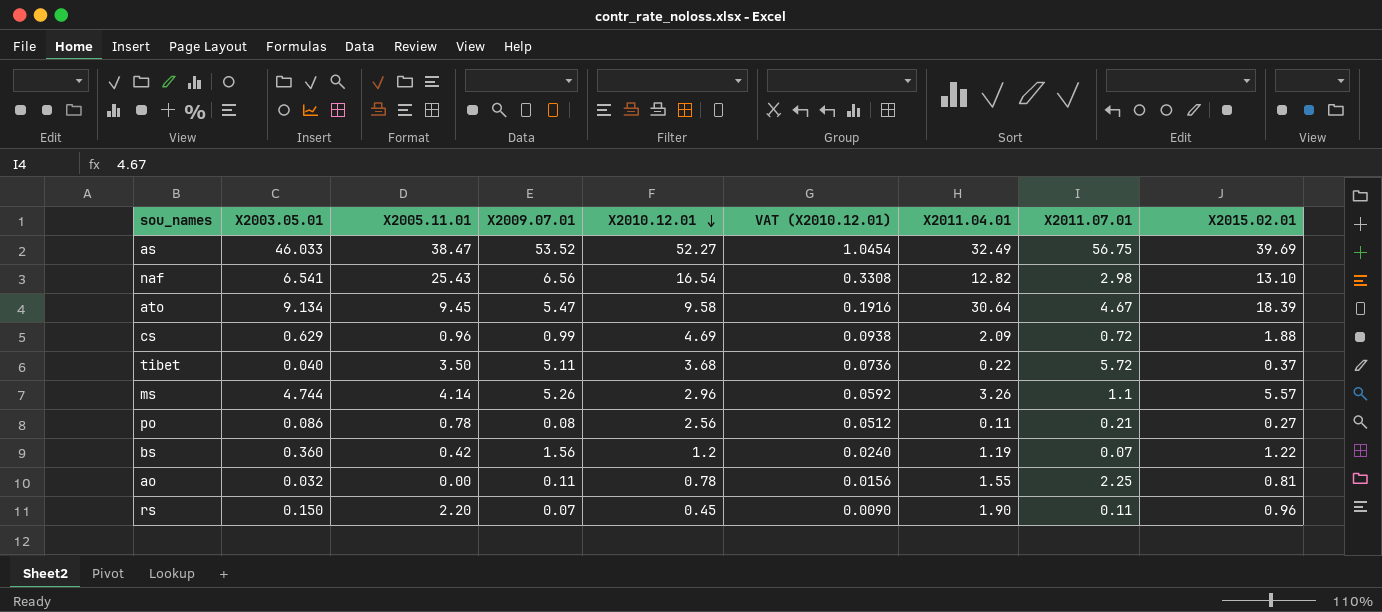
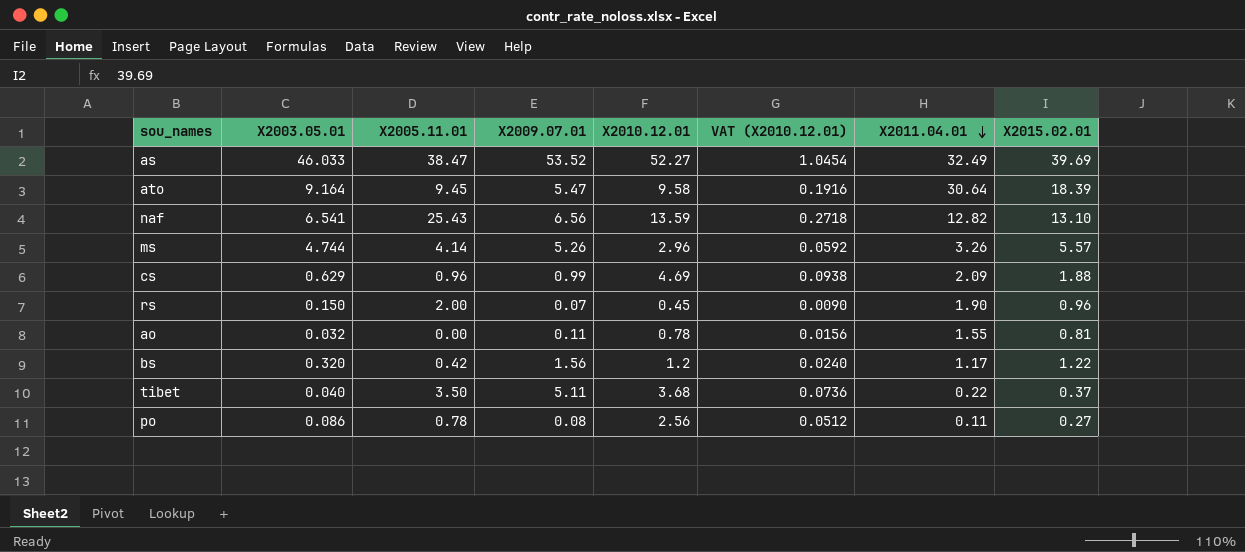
row order: X2010.12.01 descending -> X2011.04.01 descending
column X2011.07.01 | position: 8 -> none
ato | X2003.05.01: 9.134 -> 9.164
naf | X2010.12.01: 16.54 -> 13.59
naf | VAT (X2010.12.01): 0.3308 -> 0.2718
rs | X2005.11.01: 2.20 -> 2.00
bs | X2003.05.01: 0.360 -> 0.320
bs | X2011.04.01: 1.19 -> 1.17

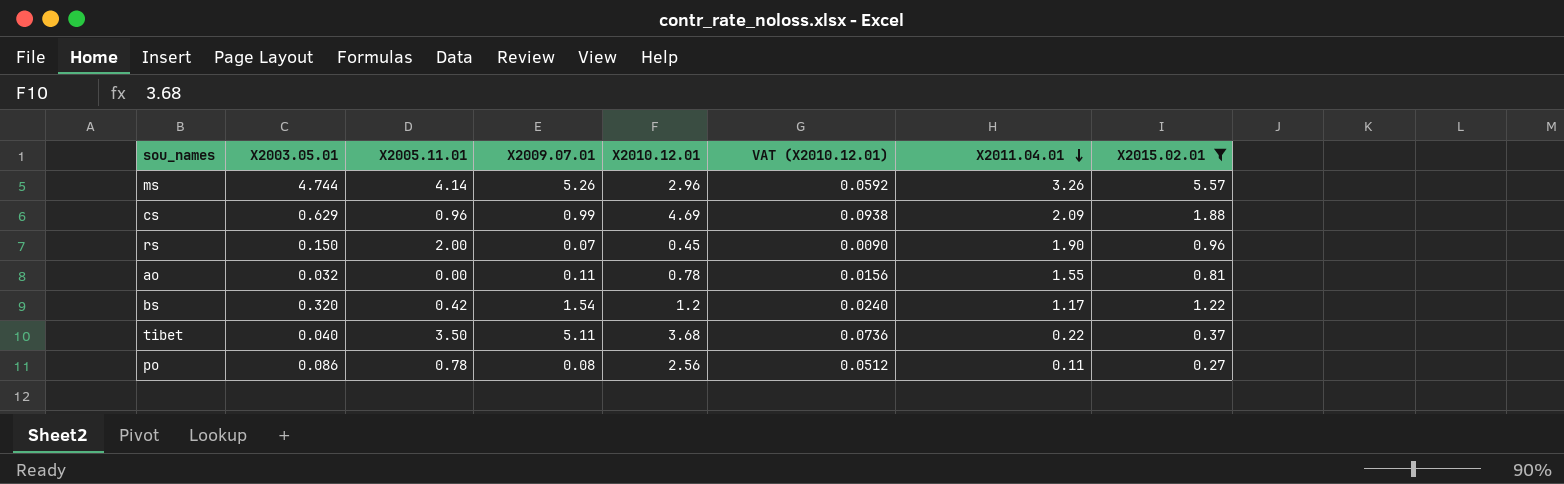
filter: none -> X2015.02.01 <= 5.57
bs | X2009.07.01: 1.56 -> 1.54

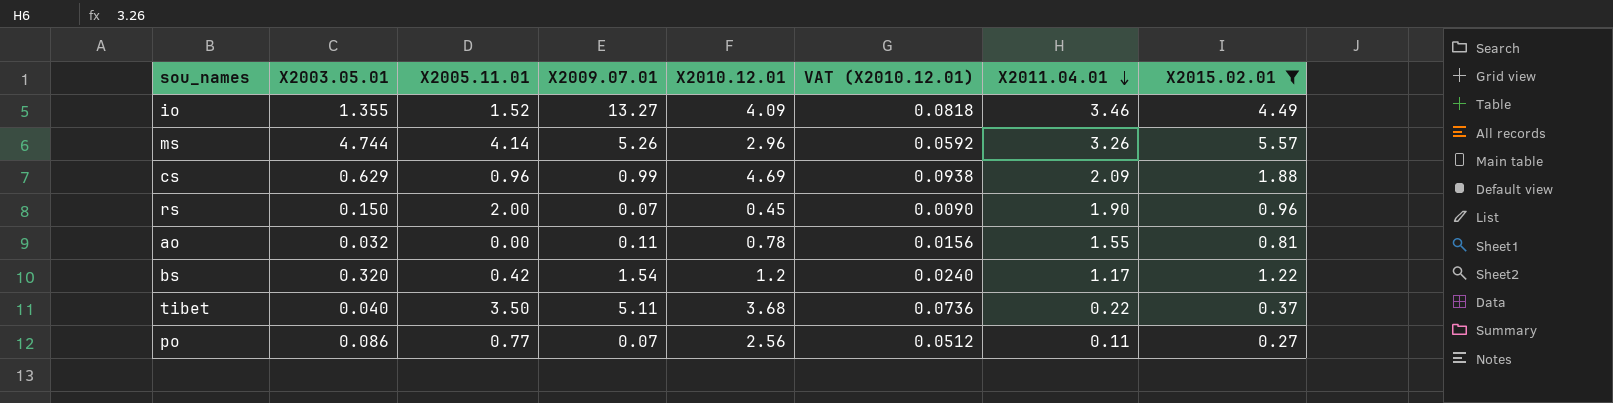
row io: none -> 1.355 | 1.52 | 13.27 | 4.09 | 0.0818 | 3.46 | 4.49
po | X2005.11.01: 0.78 -> 0.77
po | X2009.07.01: 0.08 -> 0.07

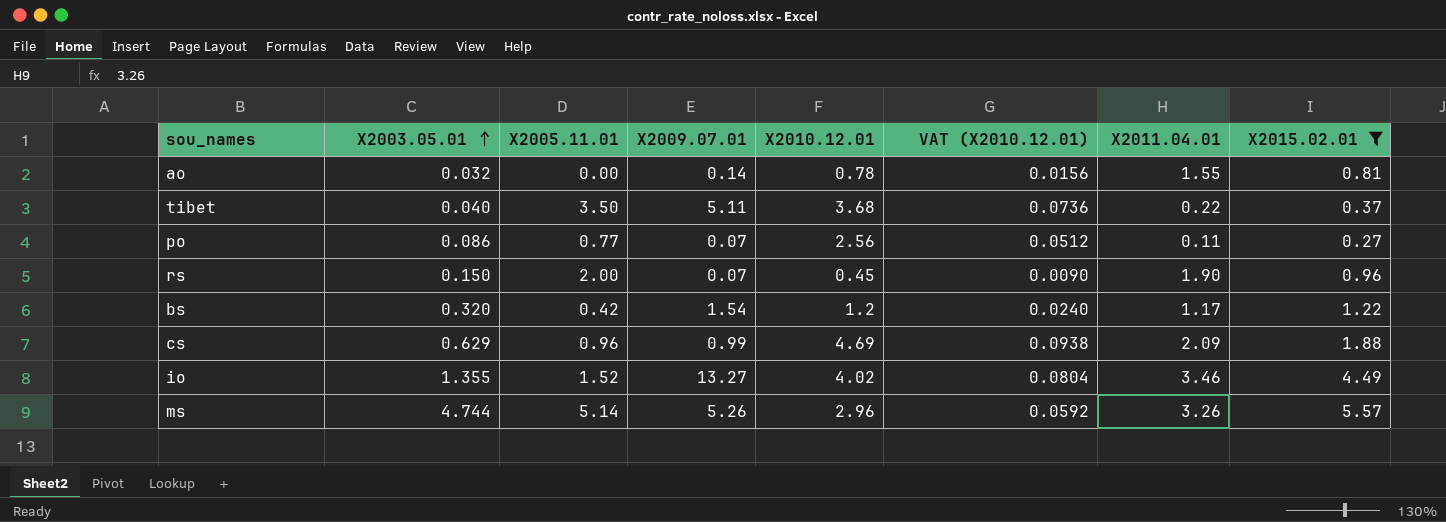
row order: X2011.04.01 descending -> X2003.05.01 ascending
ao | X2009.07.01: 0.11 -> 0.14
io | X2010.12.01: 4.09 -> 4.02
io | VAT (X2010.12.01): 0.0818 -> 0.0804
ms | X2005.11.01: 4.14 -> 5.14

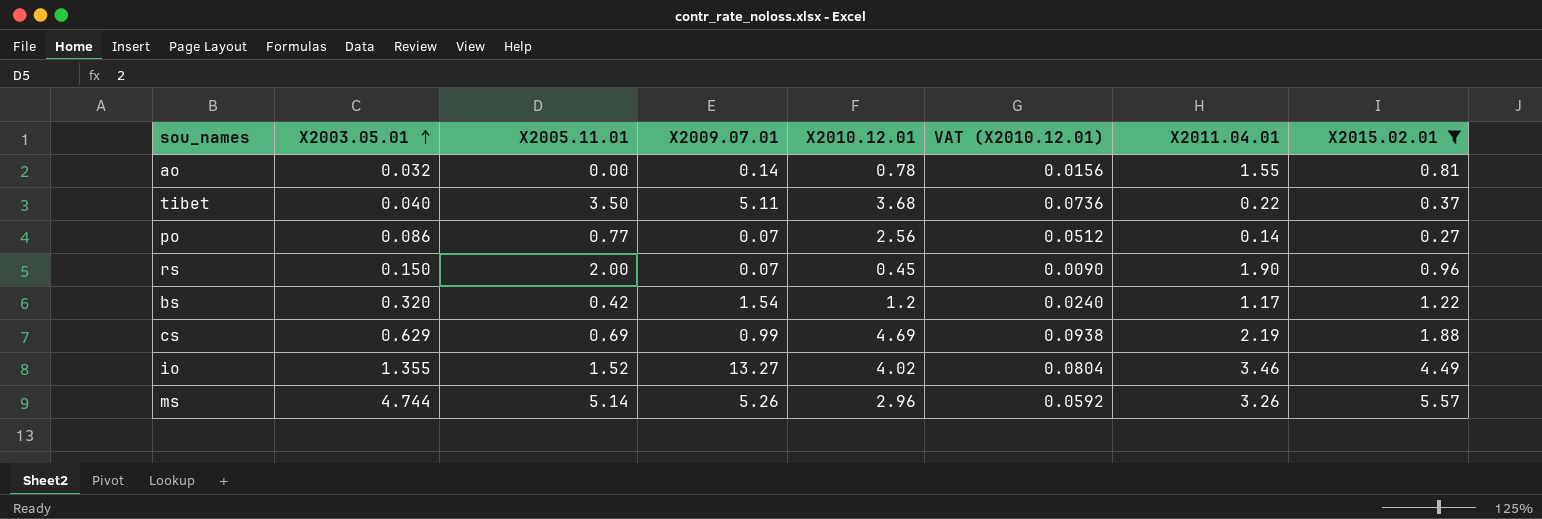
po | X2011.04.01: 0.11 -> 0.14
cs | X2005.11.01: 0.96 -> 0.69
cs | X2011.04.01: 2.09 -> 2.19

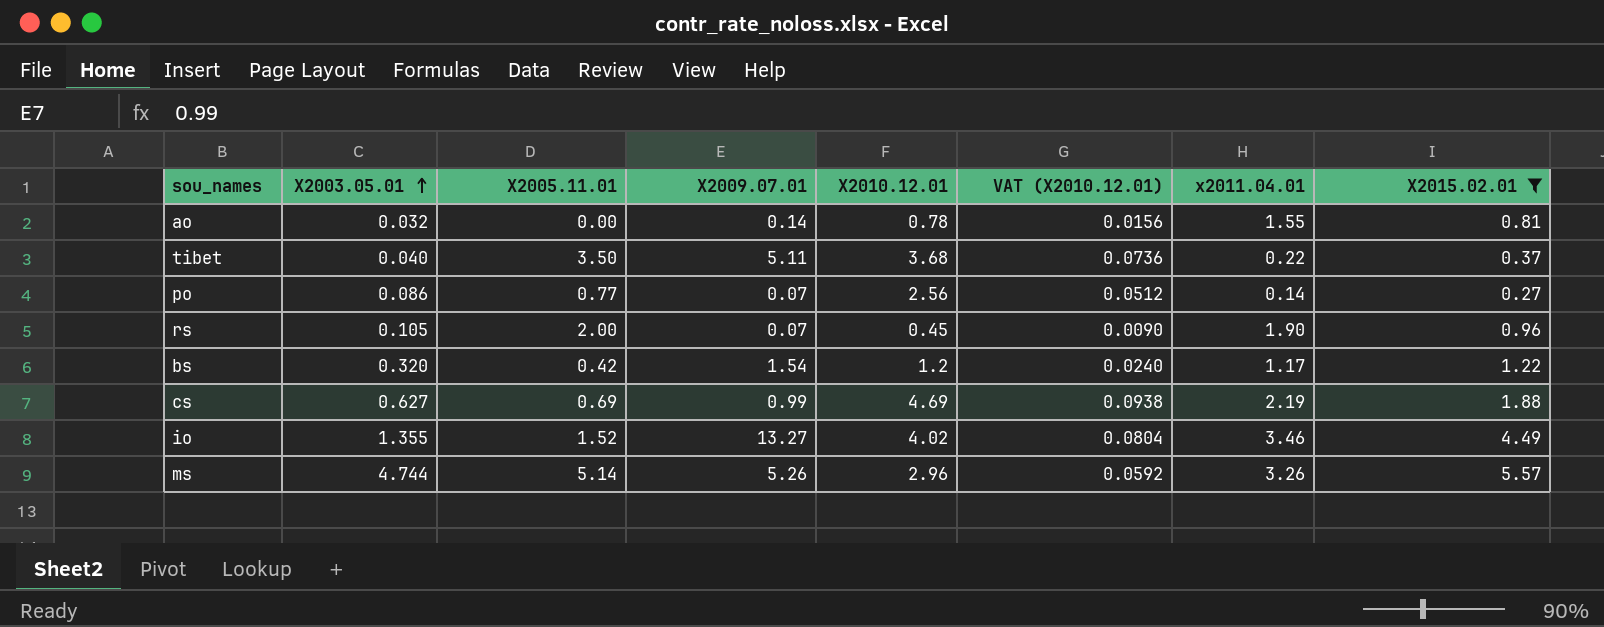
column name: X2011.04.01 -> x2011.04.01
rs | X2003.05.01: 0.150 -> 0.105
cs | X2003.05.01: 0.629 -> 0.627

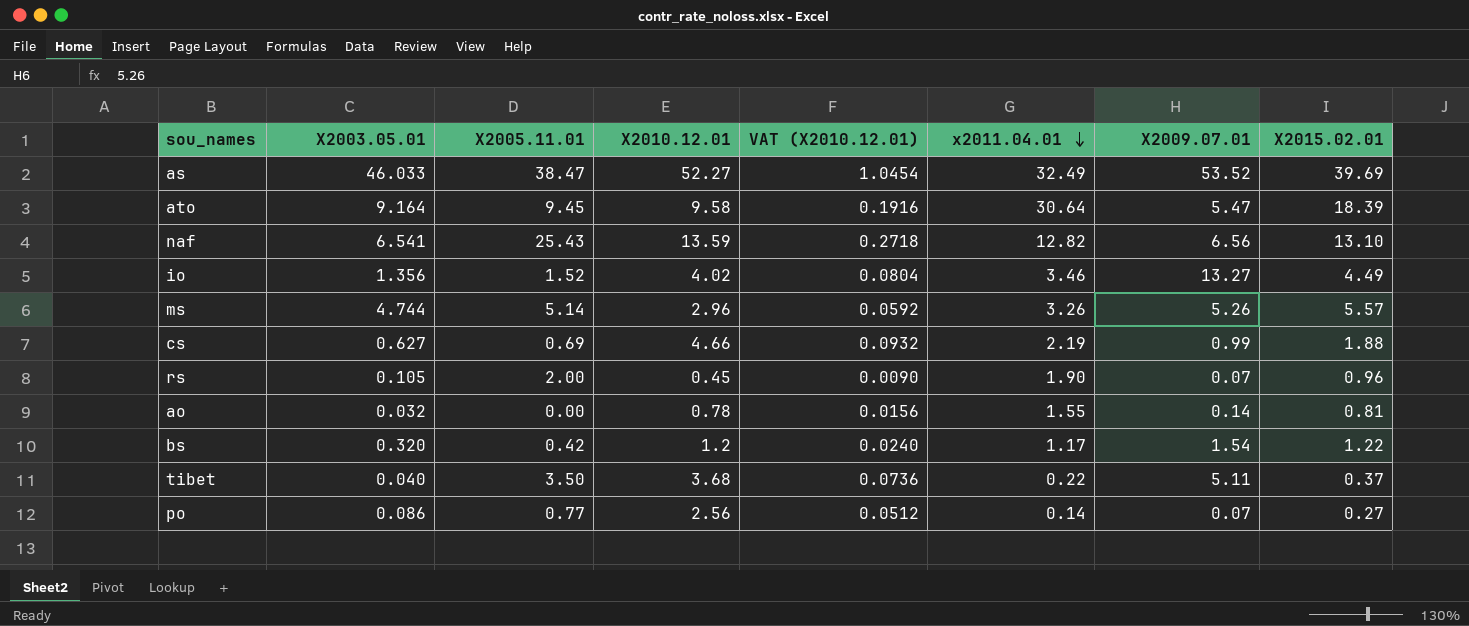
filter: X2015.02.01 <= 5.57 -> none
row order: X2003.05.01 ascending -> x2011.04.01 descending
column X2009.07.01 | position: 4 -> 7
io | X2003.05.01: 1.355 -> 1.356
cs | X2010.12.01: 4.69 -> 4.66
cs | VAT (X2010.12.01): 0.0938 -> 0.0932

